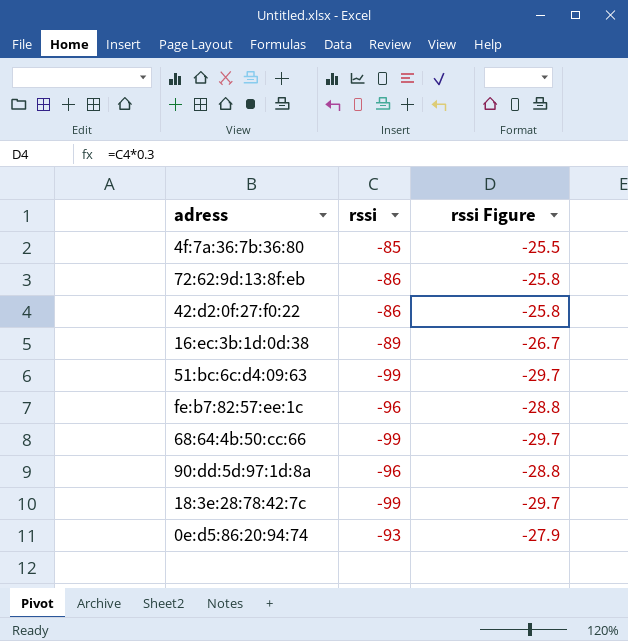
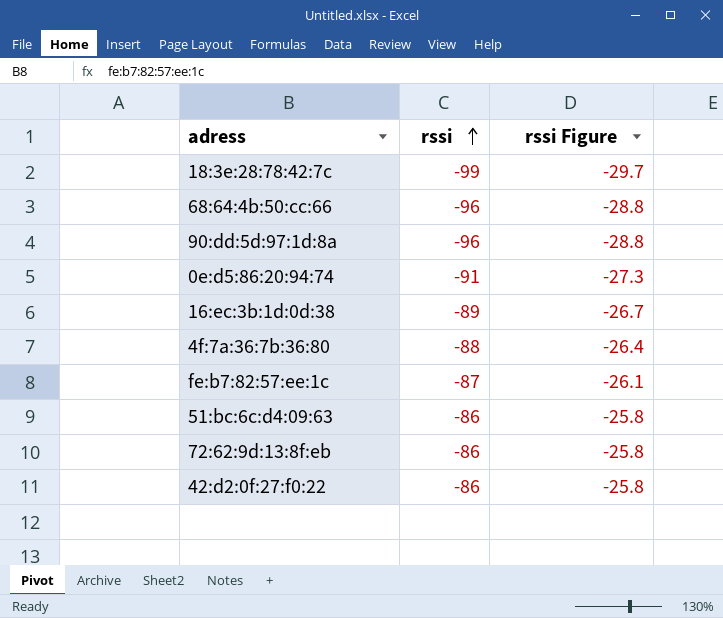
row order: none -> rssi ascending
68:64:4b:50:cc:66 | rssi: -99 -> -96
68:64:4b:50:cc:66 | rssi Figure: -29.7 -> -28.8
0e:d5:86:20:94:74 | rssi: -93 -> -91
0e:d5:86:20:94:74 | rssi Figure: -27.9 -> -27.3
4f:7a:36:7b:36:80 | rssi: -85 -> -88
4f:7a:36:7b:36:80 | rssi Figure: -25.5 -> -26.4
fe:b7:82:57:ee:1c | rssi: -96 -> -87
fe:b7:82:57:ee:1c | rssi Figure: -28.8 -> -26.1
51:bc:6c:d4:09:63 | rssi: -99 -> -86
51:bc:6c:d4:09:63 | rssi Figure: -29.7 -> -25.8

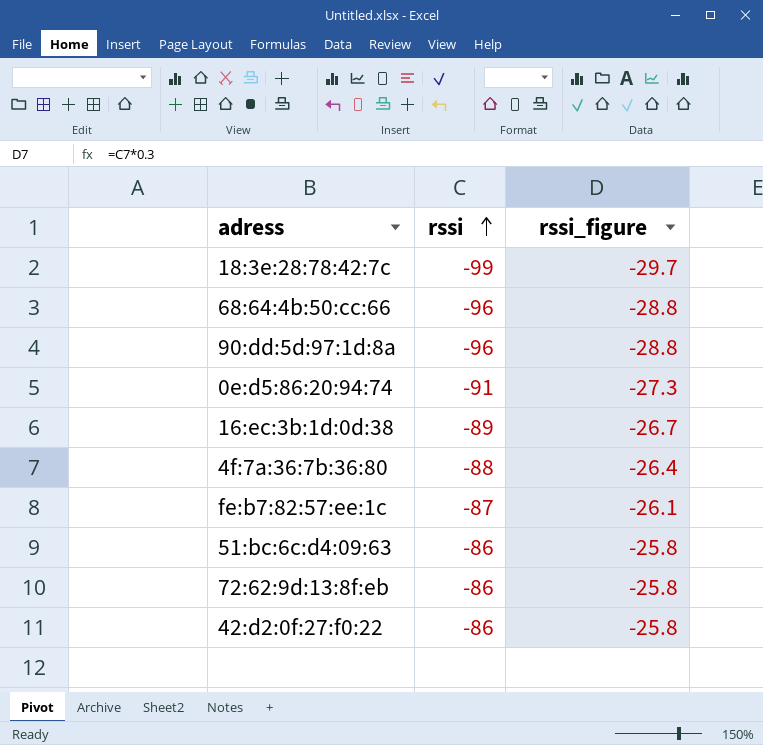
column name: rssi Figure -> rssi_figure

